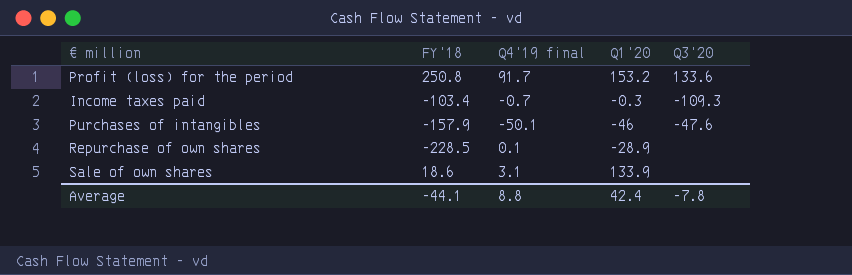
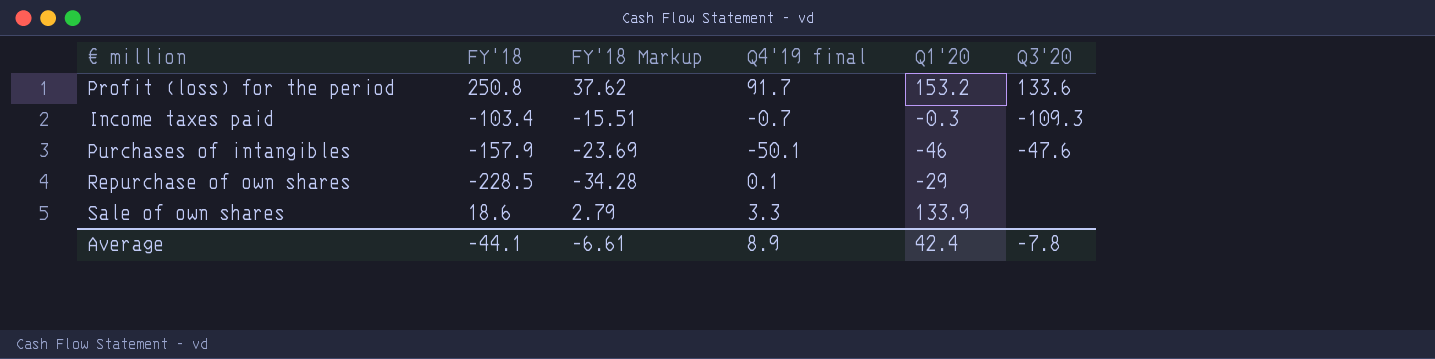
column FY'18 Markup | formula: none -> [FY'18] * 0.15
Repurchase of own shares | Q1'20: -28.9 -> -29
Sale of own shares | Q4'19 final: 3.1 -> 3.3
Average | Q4'19 final: 8.8 -> 8.9

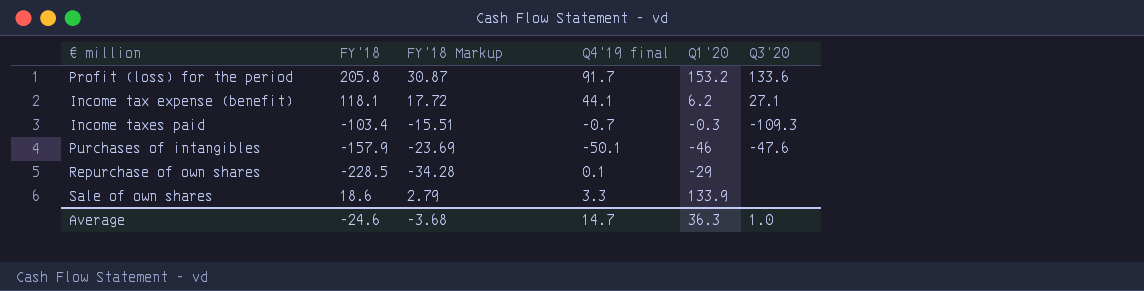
Profit (loss) for the period | FY'18: 250.8 -> 205.8
Profit (loss) for the period | FY'18 Markup: 37.62 -> 30.87
row Income tax expense (benefit): none -> 118.1 | 17.72 | 44.1 | 6.2 | 27.1
Average | FY'18: -44.1 -> -24.6
Average | FY'18 Markup: -6.61 -> -3.68
Average | Q4'19 final: 8.9 -> 14.7
Average | Q1'20: 42.4 -> 36.3
Average | Q3'20: -7.8 -> 1.0

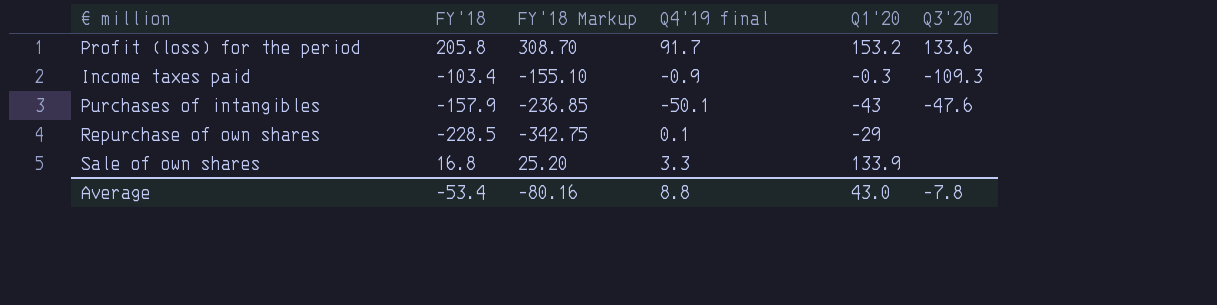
column FY'18 Markup | formula: [FY'18] * 0.15 -> [FY'18] * 1.5
row Income tax expense (benefit): 118.1 | 17.72 | 44.1 | 6.2 | 27.1 -> none
Income taxes paid | Q4'19 final: -0.7 -> -0.9
Purchases of intangibles | Q1'20: -46 -> -43
Sale of own shares | FY'18: 18.6 -> 16.8
Average | FY'18: -24.6 -> -53.4
Average | FY'18 Markup: -3.68 -> -80.16
Average | Q4'19 final: 14.7 -> 8.8
Average | Q1'20: 36.3 -> 43.0
Average | Q3'20: 1.0 -> -7.8

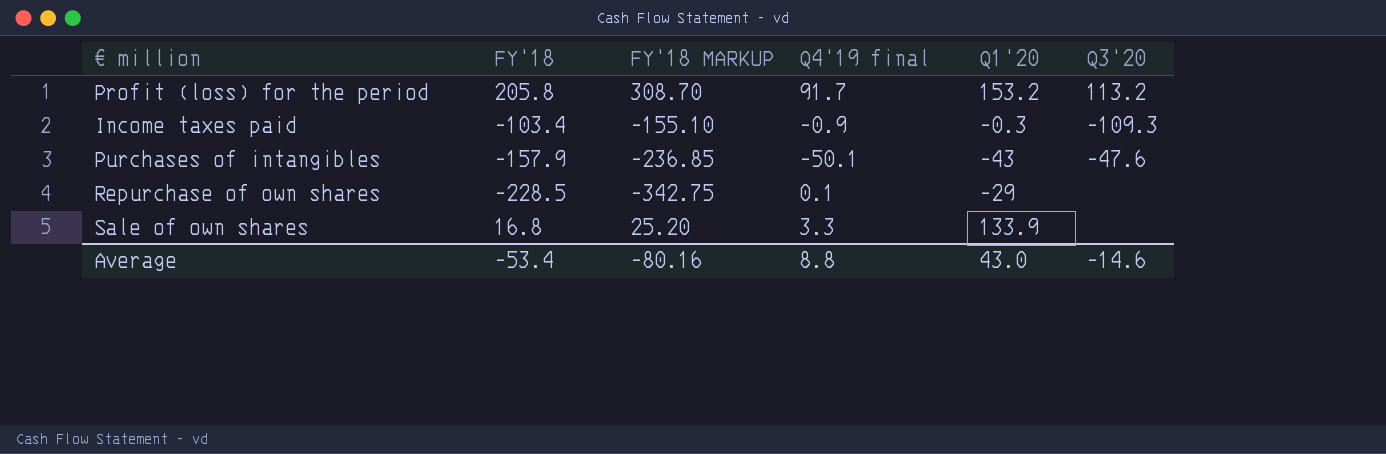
column name: FY'18 Markup -> FY'18 MARKUP
Profit (loss) for the period | Q3'20: 133.6 -> 113.2
Average | Q3'20: -7.8 -> -14.6

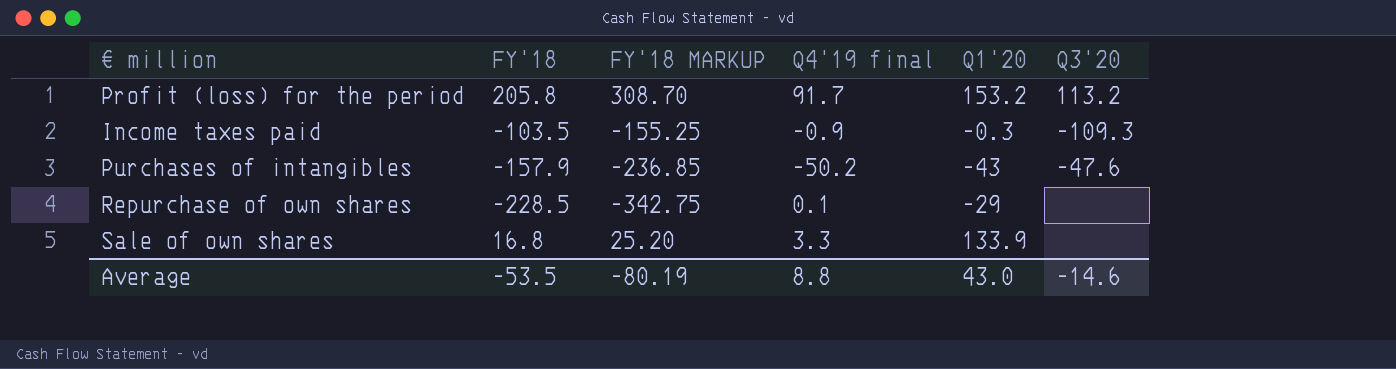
Income taxes paid | FY'18: -103.4 -> -103.5
Income taxes paid | FY'18 MARKUP: -155.10 -> -155.25
Purchases of intangibles | Q4'19 final: -50.1 -> -50.2
Average | FY'18: -53.4 -> -53.5
Average | FY'18 MARKUP: -80.16 -> -80.19

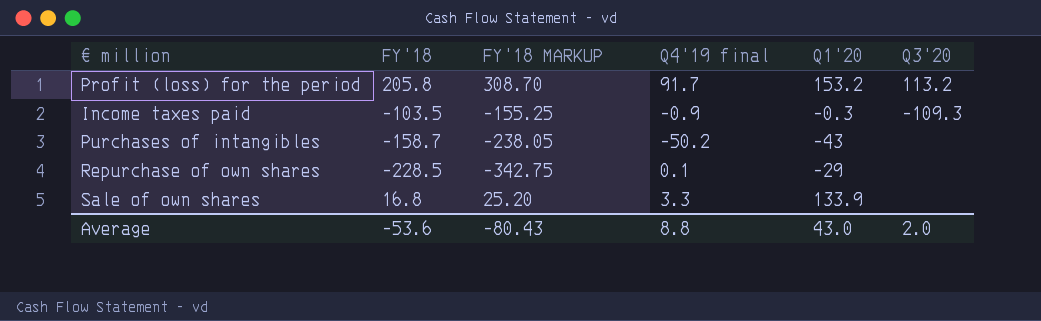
Purchases of intangibles | FY'18: -157.9 -> -158.7
Purchases of intangibles | FY'18 MARKUP: -236.85 -> -238.05
Purchases of intangibles | Q3'20: -47.6 -> none
Average | FY'18: -53.5 -> -53.6
Average | FY'18 MARKUP: -80.19 -> -80.43
Average | Q3'20: -14.6 -> 2.0

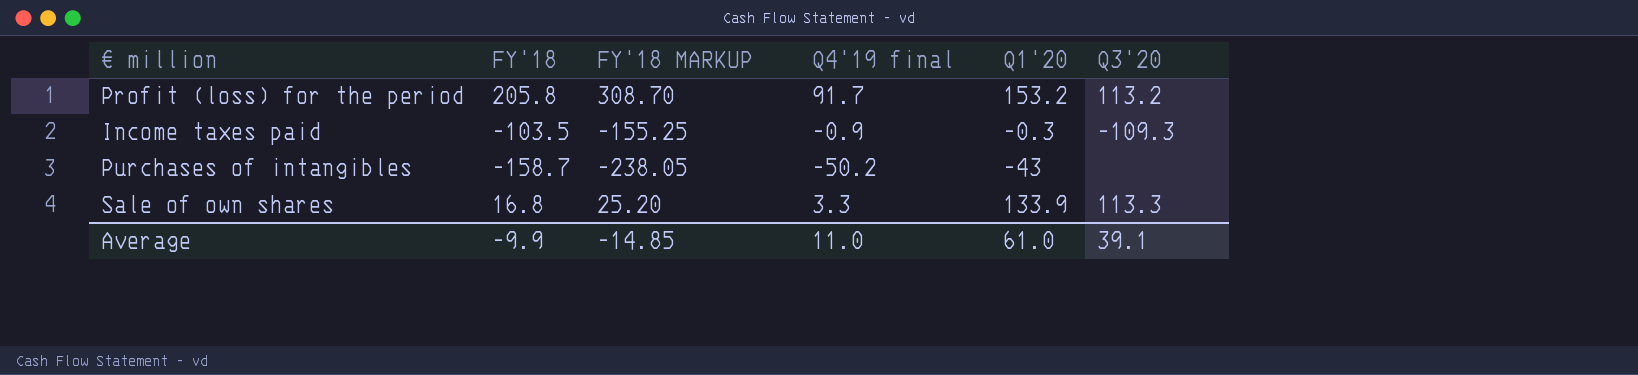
row Repurchase of own shares: -228.5 | -342.75 | 0.1 | -29 | none -> none
Sale of own shares | Q3'20: none -> 113.3
Average | FY'18: -53.6 -> -9.9
Average | FY'18 MARKUP: -80.43 -> -14.85
Average | Q4'19 final: 8.8 -> 11.0
Average | Q1'20: 43.0 -> 61.0
Average | Q3'20: 2.0 -> 39.1

